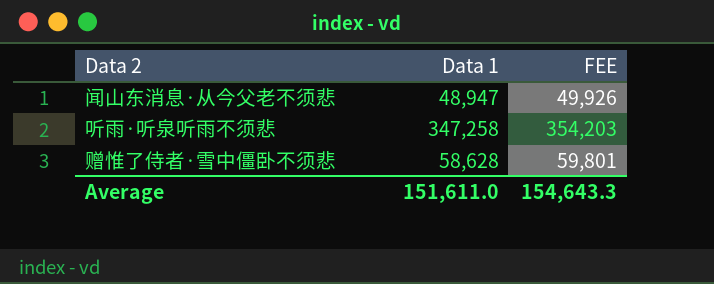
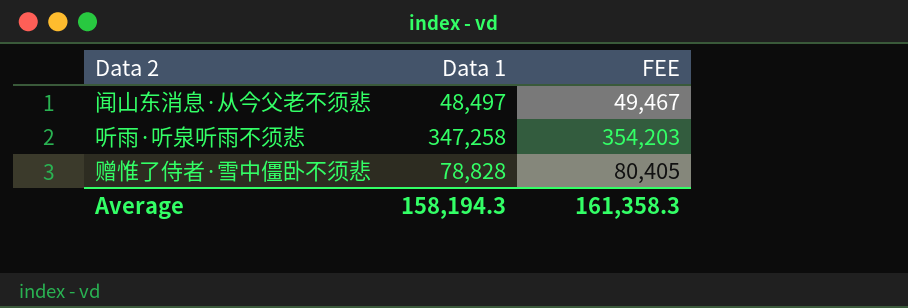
闻山东消息·从今父老不须悲 | Data 1: 48,947 -> 48,497
闻山东消息·从今父老不须悲 | FEE: 49,926 -> 49,467
赠惟了侍者·雪中僵卧不须悲 | Data 1: 58,628 -> 78,828
赠惟了侍者·雪中僵卧不须悲 | FEE: 59,801 -> 80,405
Average | Data 1: 151,611.0 -> 158,194.3
Average | FEE: 154,643.3 -> 161,358.3

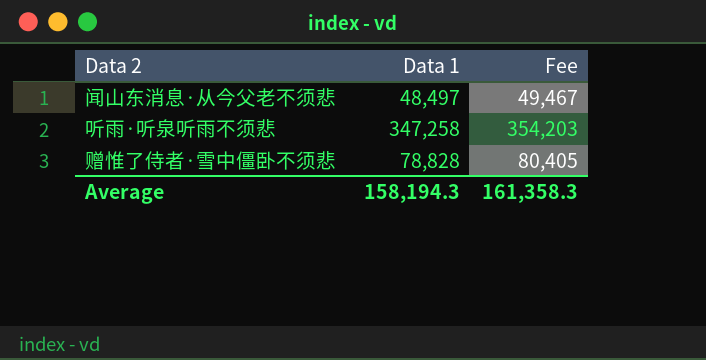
column name: FEE -> Fee

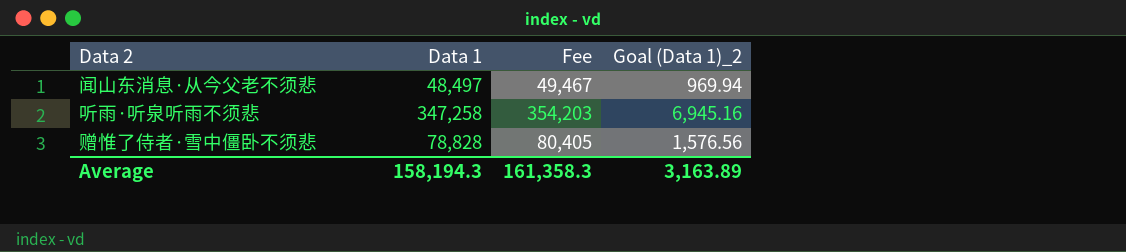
column Goal (Data 1)_2 | formula: none -> [Data 1] * 0.02

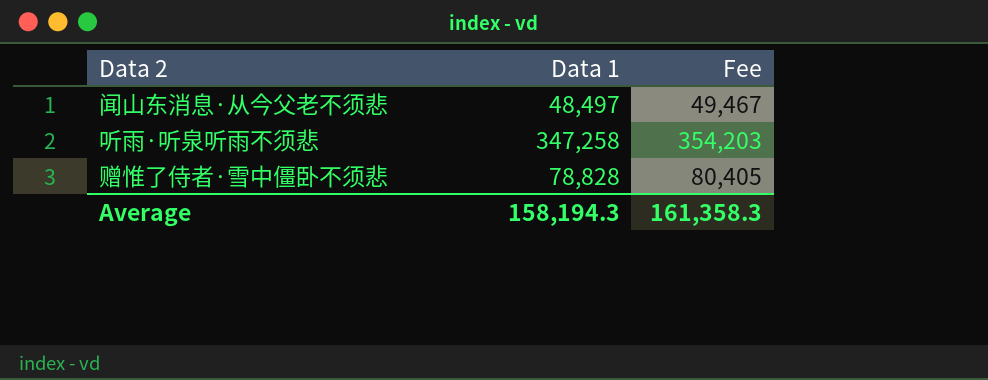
column Goal (Data 1)_2 | formula: [Data 1] * 0.02 -> none

